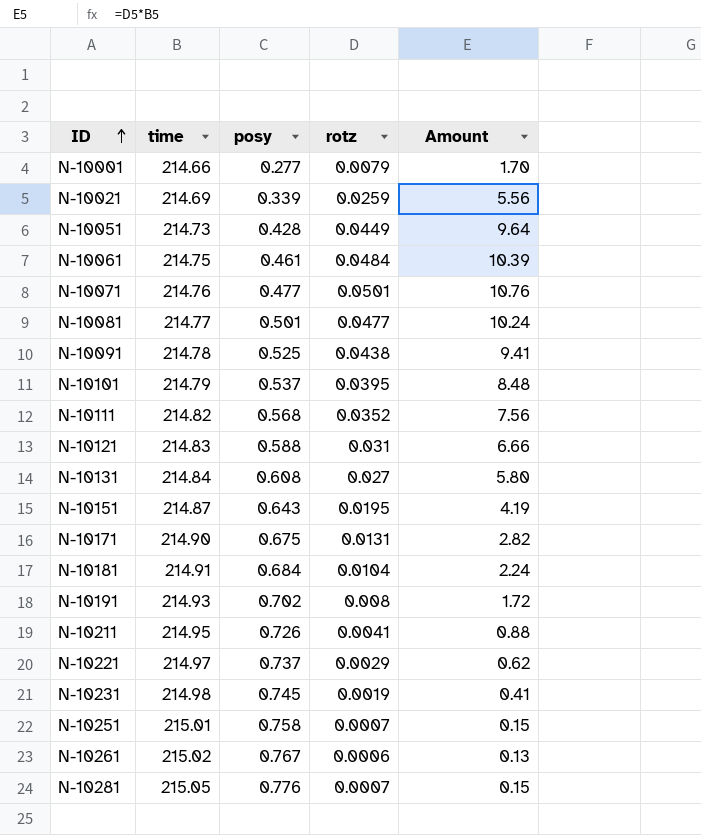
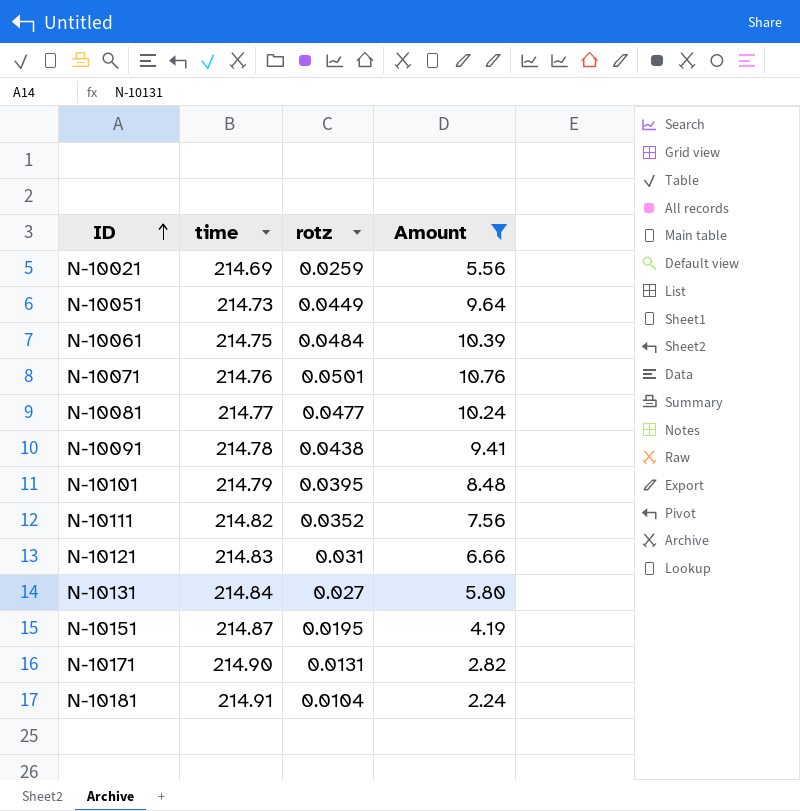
filter: none -> Amount >= 2.24
column posy | position: 3 -> none

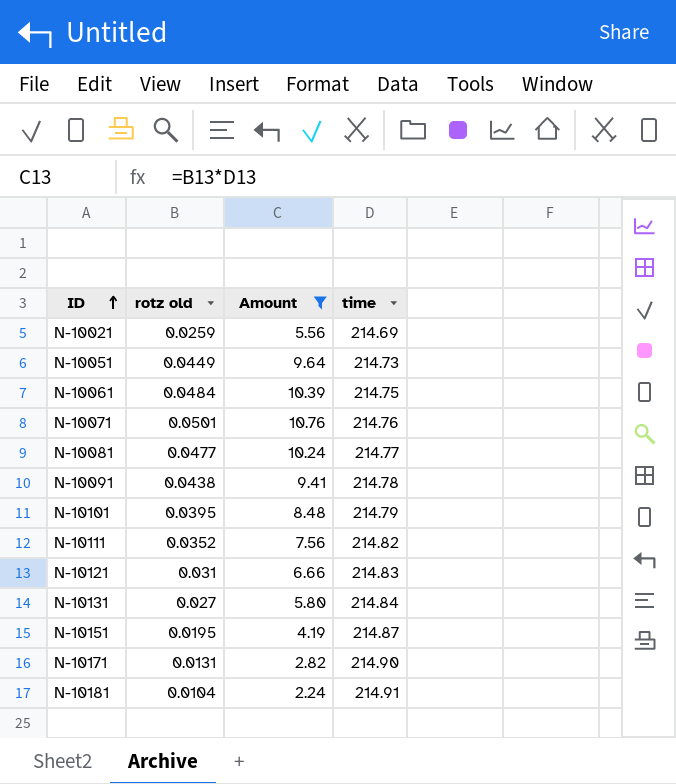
column name: rotz -> rotz old
column time | position: 2 -> 4

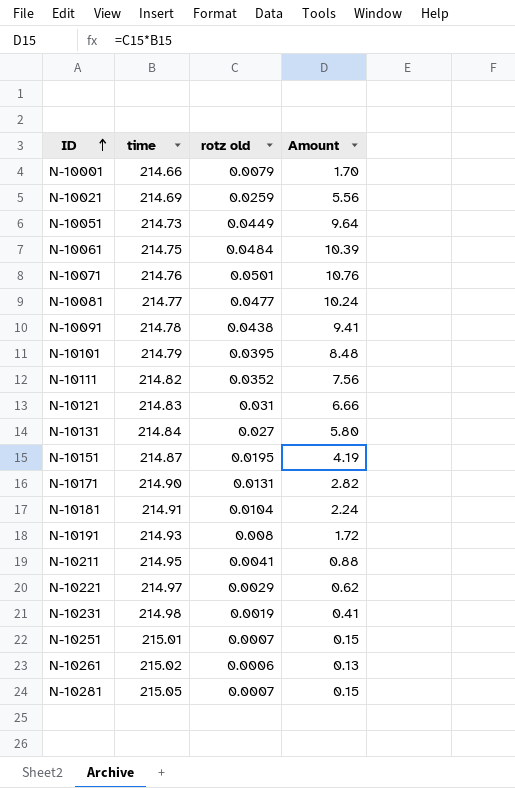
filter: Amount >= 2.24 -> none
column time | position: 4 -> 2

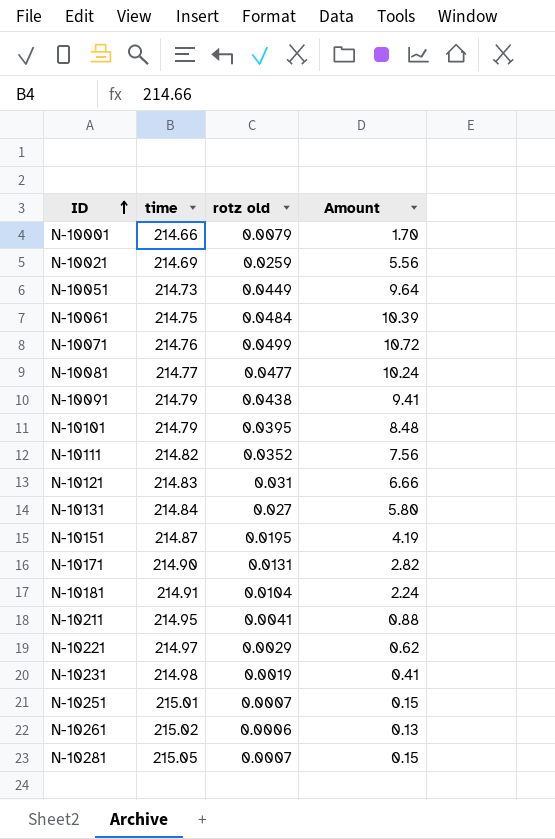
row N-10191: 214.93 | 0.008 | 1.72 -> none
N-10071 | rotz old: 0.0501 -> 0.0499
N-10071 | Amount: 10.76 -> 10.72
N-10091 | time: 214.78 -> 214.79

